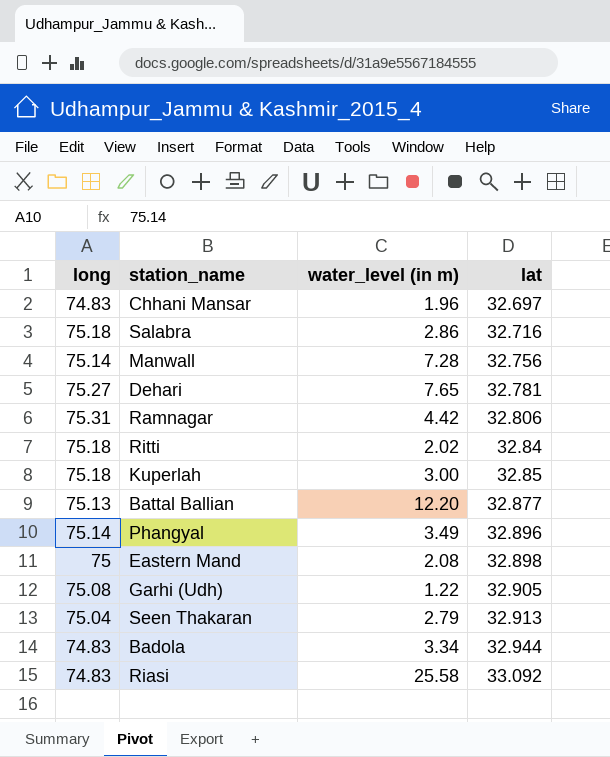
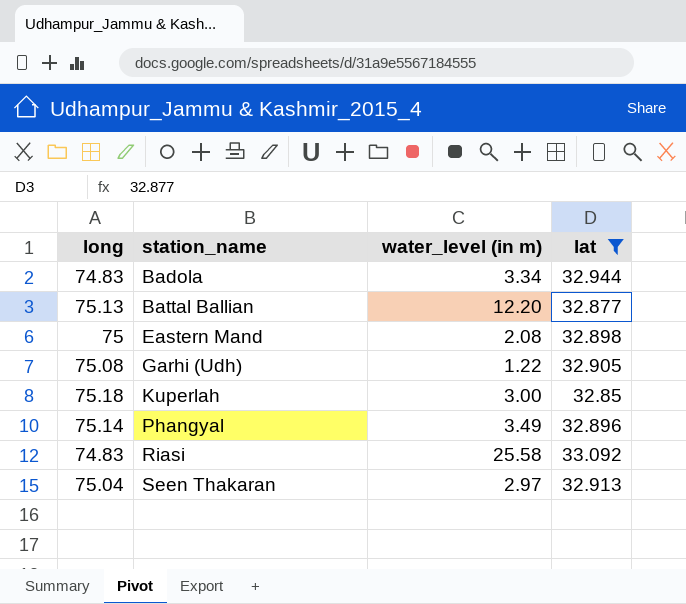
filter: none -> lat >= 32.85
row order: lat ascending -> station_name ascending
Seen Thakaran | water_level (in m): 2.79 -> 2.97

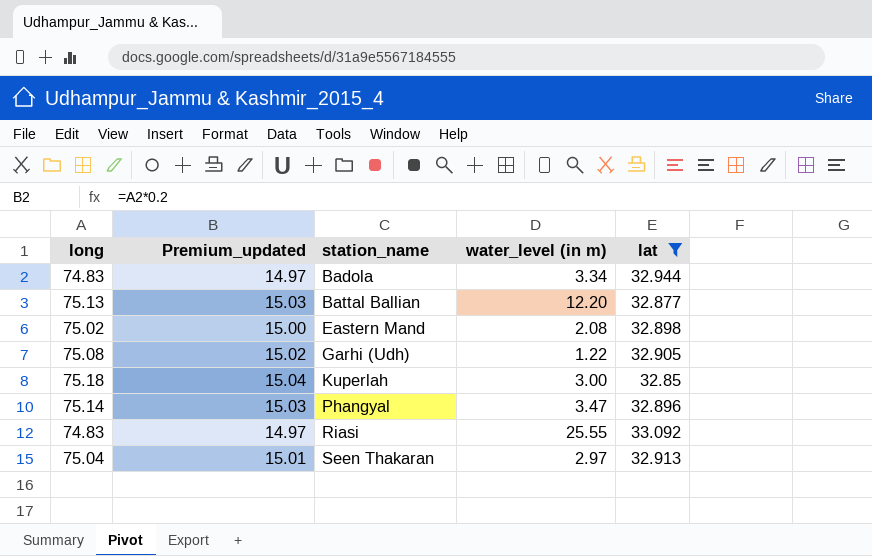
column Premium_updated | formula: none -> [long] * 0.2
Eastern Mand | long: 75 -> 75.02
Phangyal | water_level (in m): 3.49 -> 3.47
Riasi | water_level (in m): 25.58 -> 25.55

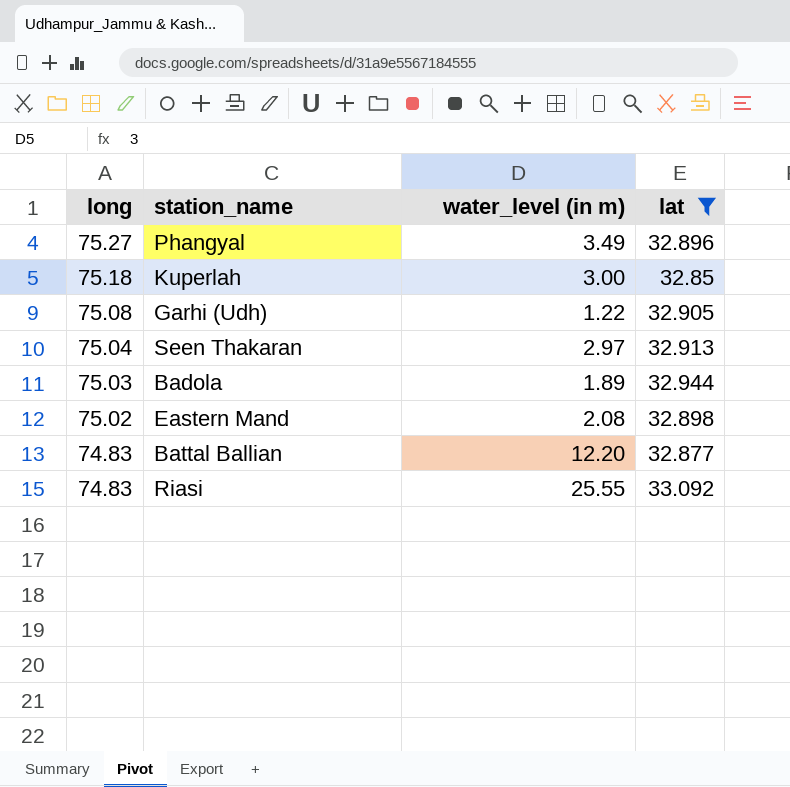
row order: station_name ascending -> long descending
column Premium_updated | formula: [long] * 0.2 -> none
Phangyal | long: 75.14 -> 75.27
Phangyal | water_level (in m): 3.47 -> 3.49
Badola | long: 74.83 -> 75.03
Badola | water_level (in m): 3.34 -> 1.89
Battal Ballian | long: 75.13 -> 74.83

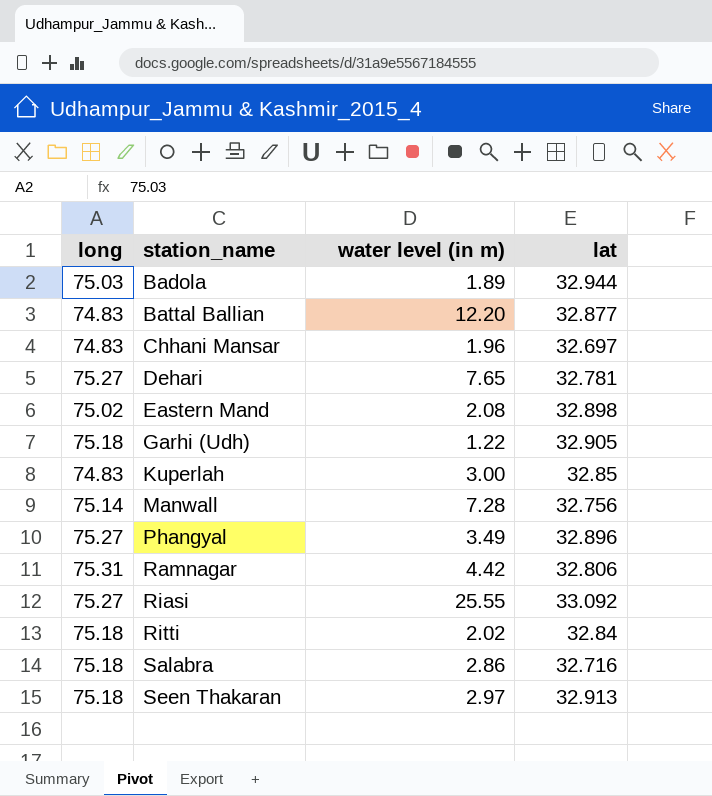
filter: lat >= 32.85 -> none
row order: long descending -> station_name ascending
column name: water_level (in m) -> water level (in m)
Garhi (Udh) | long: 75.08 -> 75.18
Kuperlah | long: 75.18 -> 74.83
Riasi | long: 74.83 -> 75.27
Seen Thakaran | long: 75.04 -> 75.18

